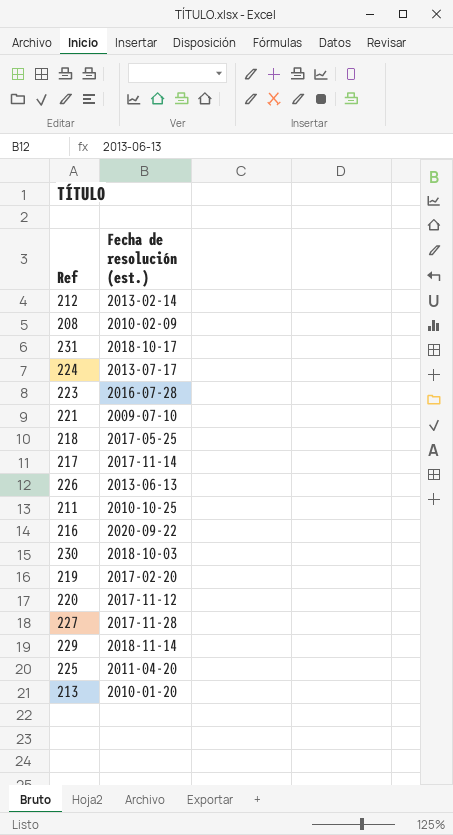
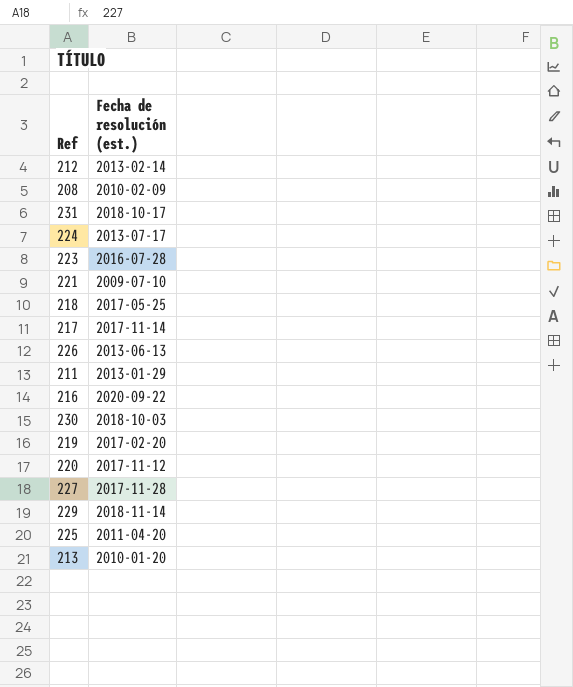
211 | Fecha de resolución (est.): 2010-10-25 -> 2013-01-29

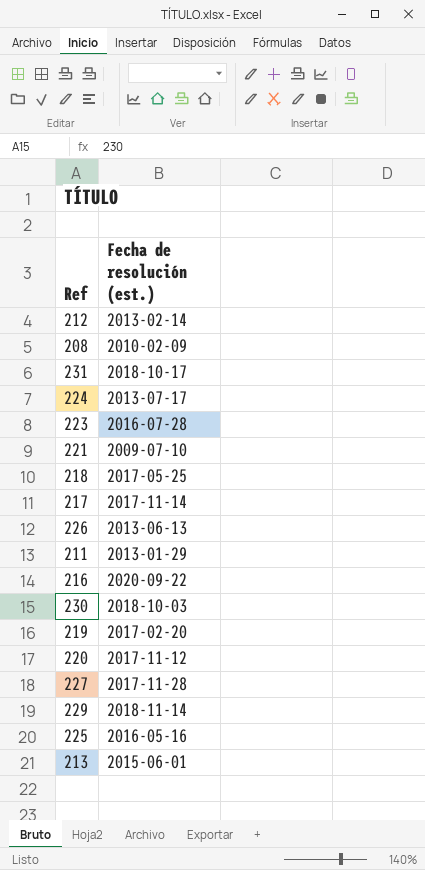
225 | Fecha de resolución (est.): 2011-04-20 -> 2016-05-16
213 | Fecha de resolución (est.): 2010-01-20 -> 2015-06-01

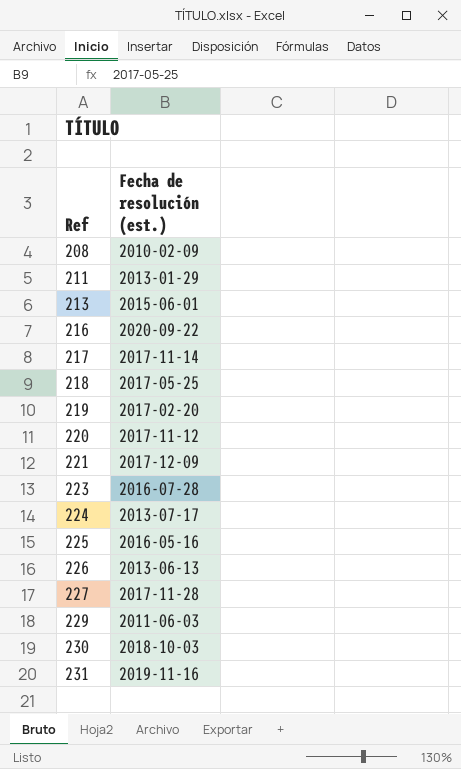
row order: none -> Ref ascending
row 212: 2013-02-14 -> none
221 | Fecha de resolución (est.): 2009-07-10 -> 2017-12-09
229 | Fecha de resolución (est.): 2018-11-14 -> 2011-06-03
231 | Fecha de resolución (est.): 2018-10-17 -> 2019-11-16

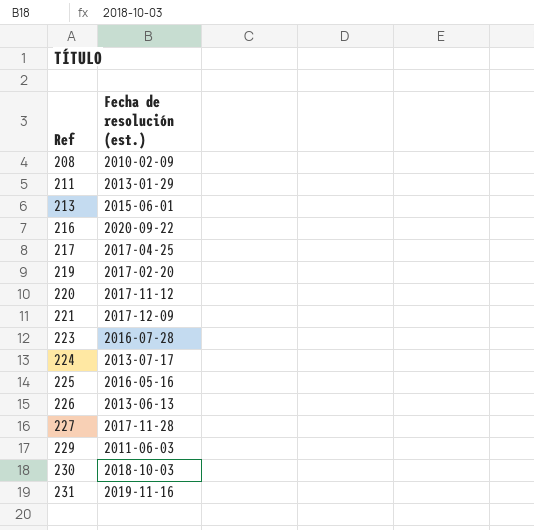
row 218: 2017-05-25 -> none
217 | Fecha de resolución (est.): 2017-11-14 -> 2017-04-25

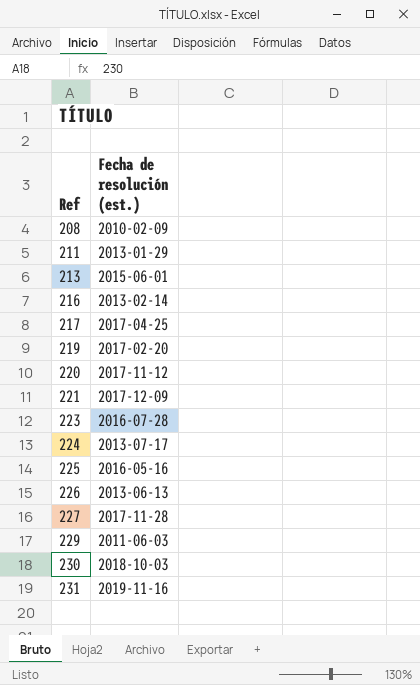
216 | Fecha de resolución (est.): 2020-09-22 -> 2013-02-14

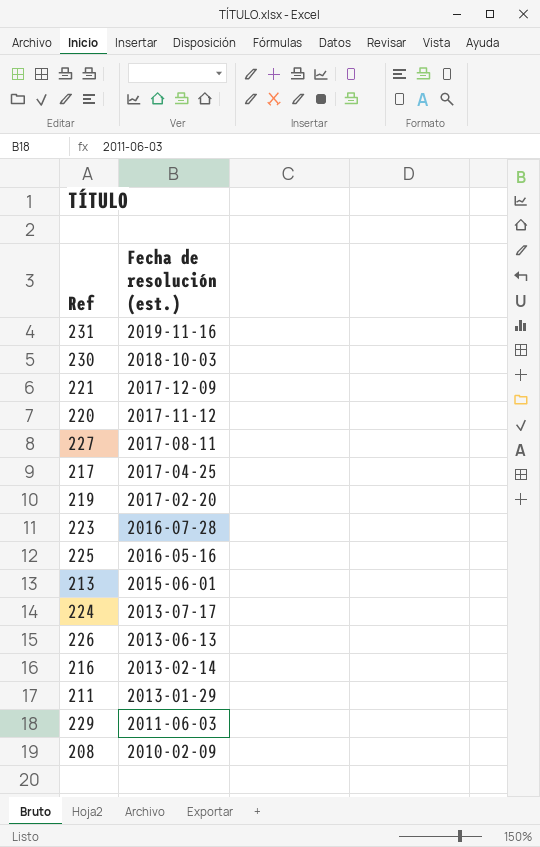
row order: Ref ascending -> Fecha de resolución (est.) descending
227 | Fecha de resolución (est.): 2017-11-28 -> 2017-08-11

